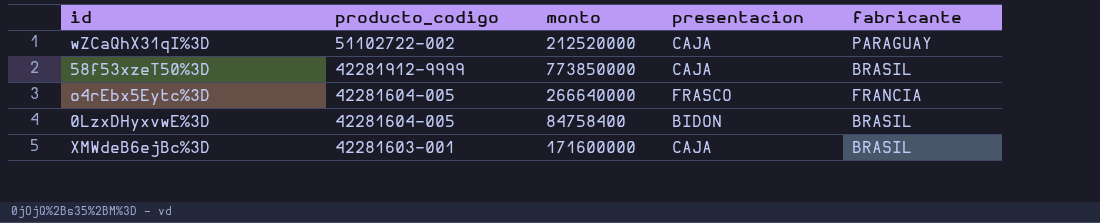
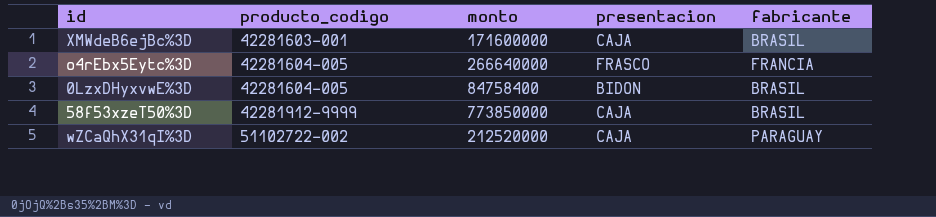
row order: producto_codigo descending -> producto_codigo ascending

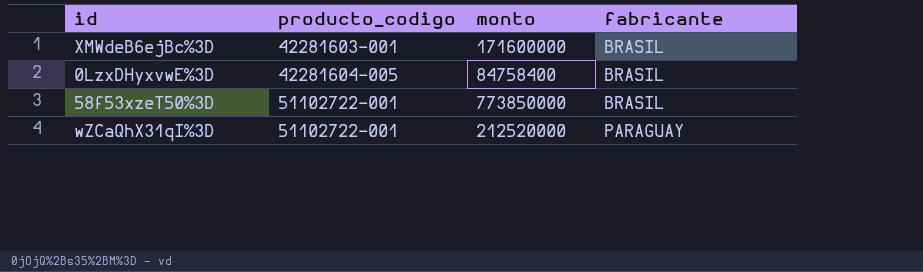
column presentacion | position: 4 -> none
row o4rEbx5Eytc%3D: 42281604-005 | 266640000 | FRASCO | FRANCIA -> none
58f53xzeT50%3D | producto_codigo: 42281912-9999 -> 51102722-001
wZCaQhX31qI%3D | producto_codigo: 51102722-002 -> 51102722-001

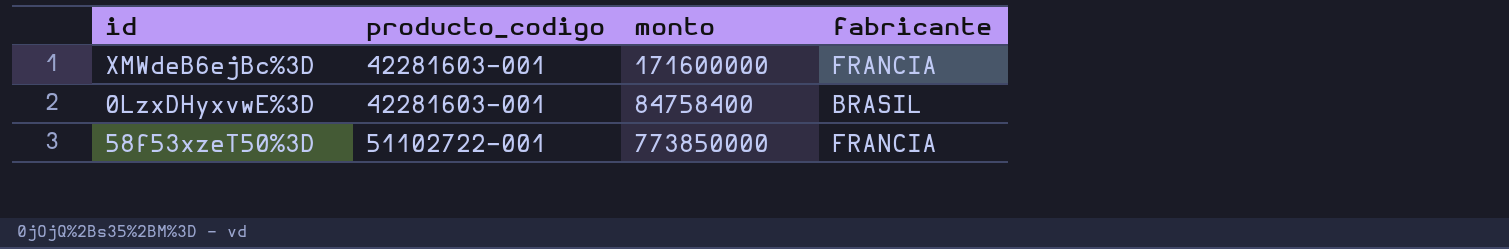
row wZCaQhX31qI%3D: 51102722-001 | 212520000 | PARAGUAY -> none
XMWdeB6ejBc%3D | fabricante: BRASIL -> FRANCIA
0LzxDHyxvwE%3D | producto_codigo: 42281604-005 -> 42281603-001
58f53xzeT50%3D | fabricante: BRASIL -> FRANCIA

